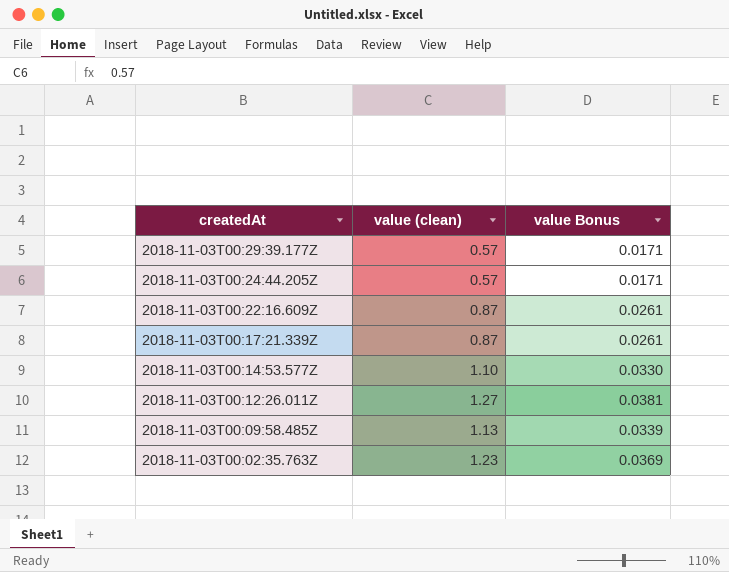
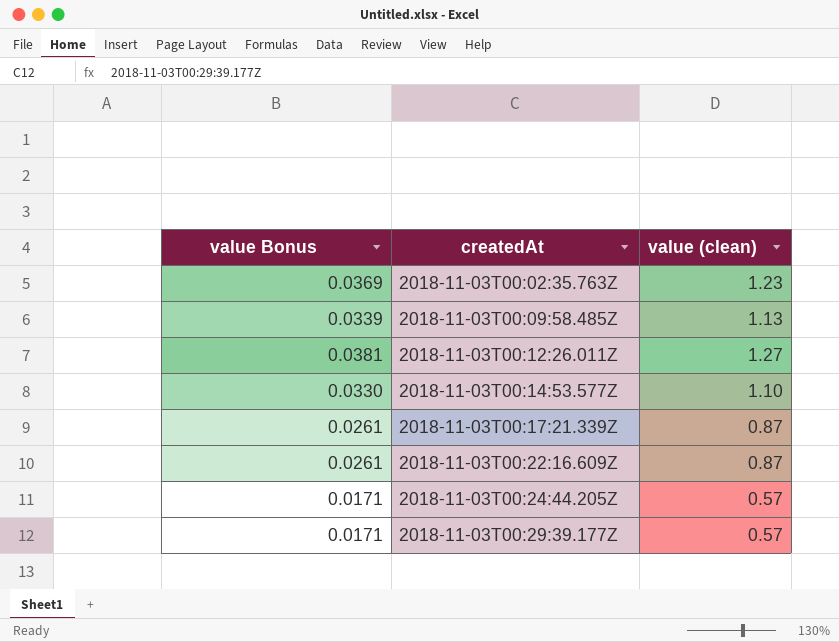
row order: createdAt descending -> createdAt ascending
column value Bonus | position: 3 -> 1

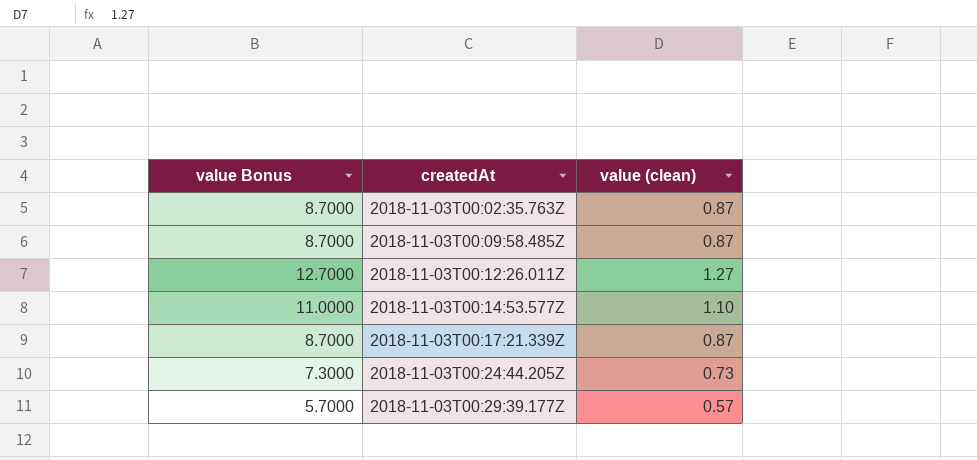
column value Bonus | formula: [value (clean)] * 0.03 -> [value (clean)] * 10
row 2018-11-03T00:22:16.609Z: 0.0261 | 0.87 -> none
2018-11-03T00:02:35.763Z | value (clean): 1.23 -> 0.87
2018-11-03T00:09:58.485Z | value (clean): 1.13 -> 0.87
2018-11-03T00:24:44.205Z | value (clean): 0.57 -> 0.73

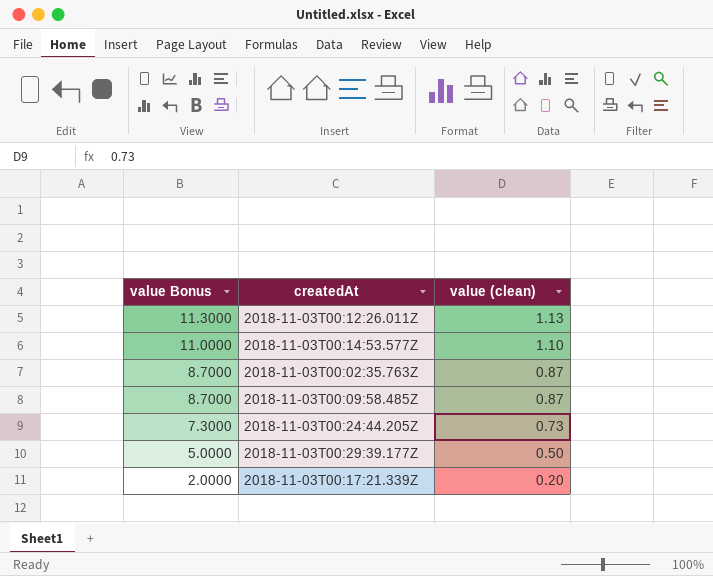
row order: createdAt ascending -> value Bonus descending
2018-11-03T00:12:26.011Z | value Bonus: 12.7000 -> 11.3000
2018-11-03T00:12:26.011Z | value (clean): 1.27 -> 1.13
2018-11-03T00:29:39.177Z | value Bonus: 5.7000 -> 5.0000
2018-11-03T00:29:39.177Z | value (clean): 0.57 -> 0.50
2018-11-03T00:17:21.339Z | value Bonus: 8.7000 -> 2.0000
2018-11-03T00:17:21.339Z | value (clean): 0.87 -> 0.20

